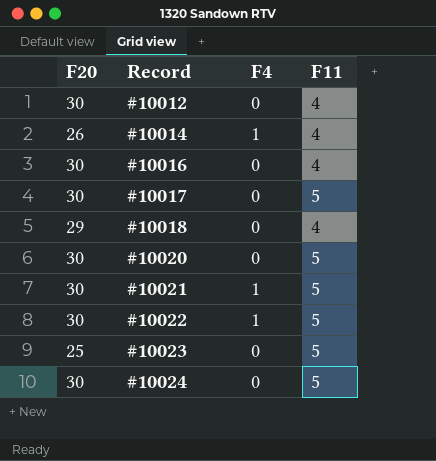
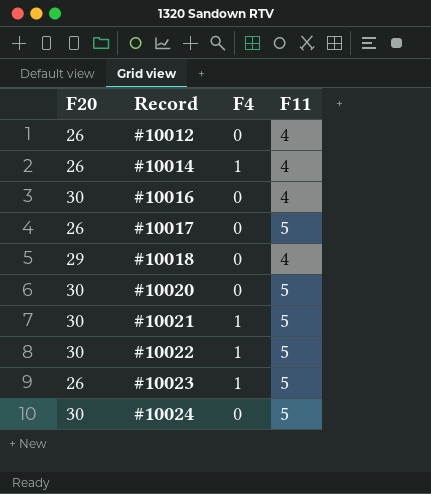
#10012 | F20: 30 -> 26
#10017 | F20: 30 -> 26
#10023 | F20: 25 -> 26
#10023 | F4: 0 -> 1

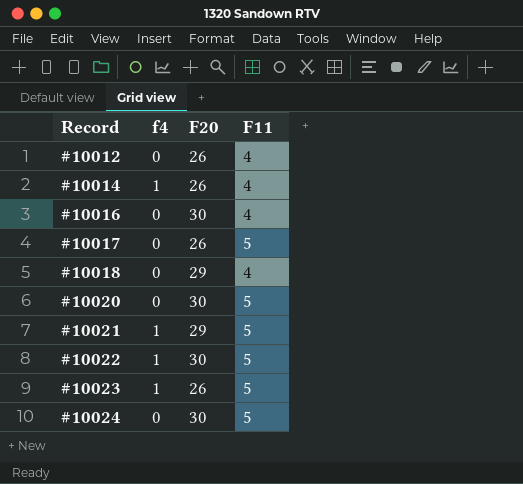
column name: F4 -> f4
column F20 | position: 1 -> 3
#10021 | F20: 30 -> 29

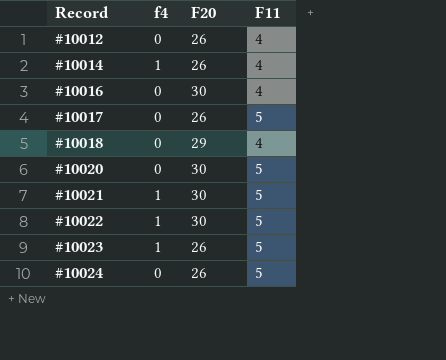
#10021 | F20: 29 -> 30
#10024 | F20: 30 -> 26

